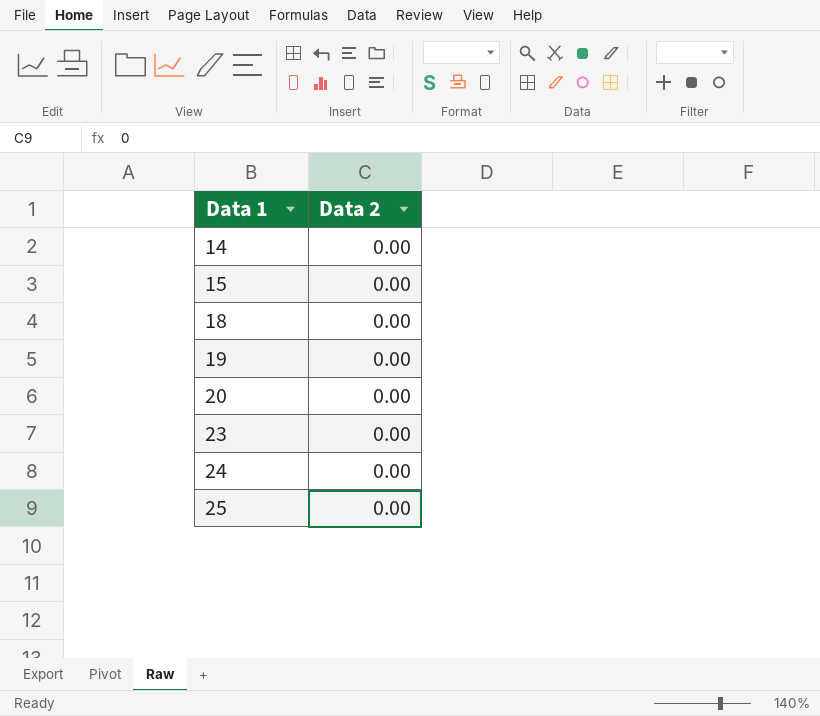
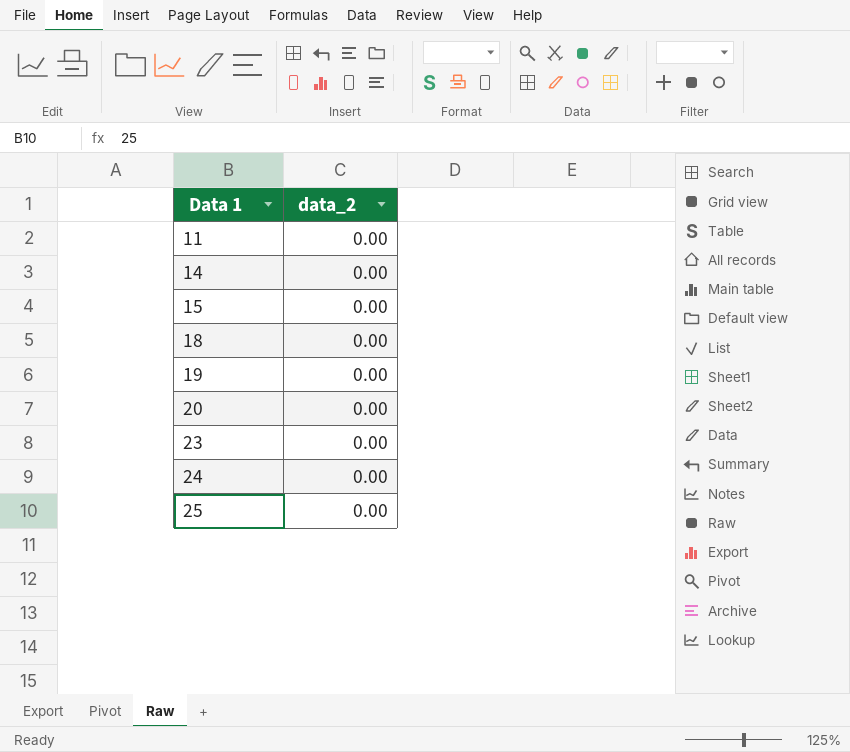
column name: Data 2 -> data_2
row 11: none -> 0.00

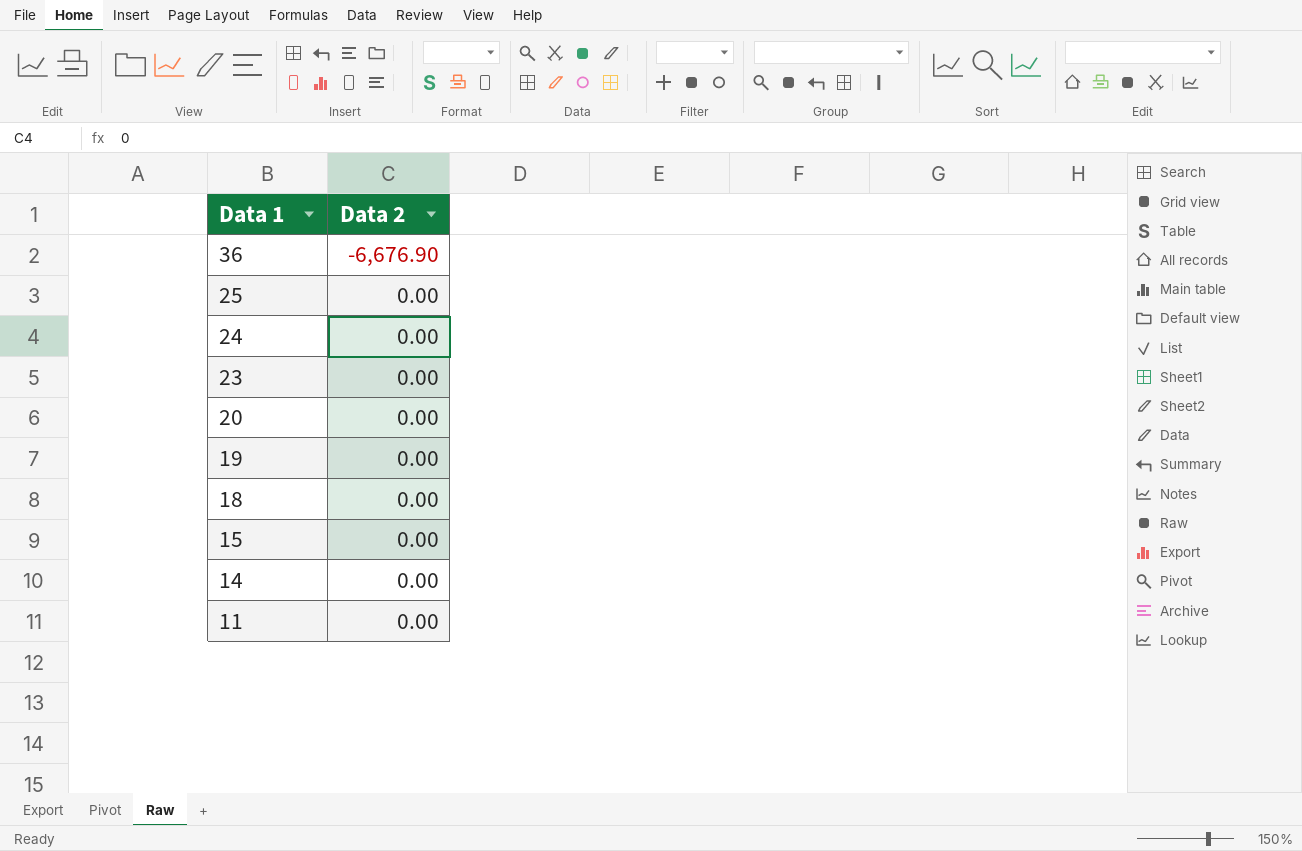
row order: Data 1 ascending -> Data 1 descending
column name: data_2 -> Data 2
row 36: none -> -6,676.90

